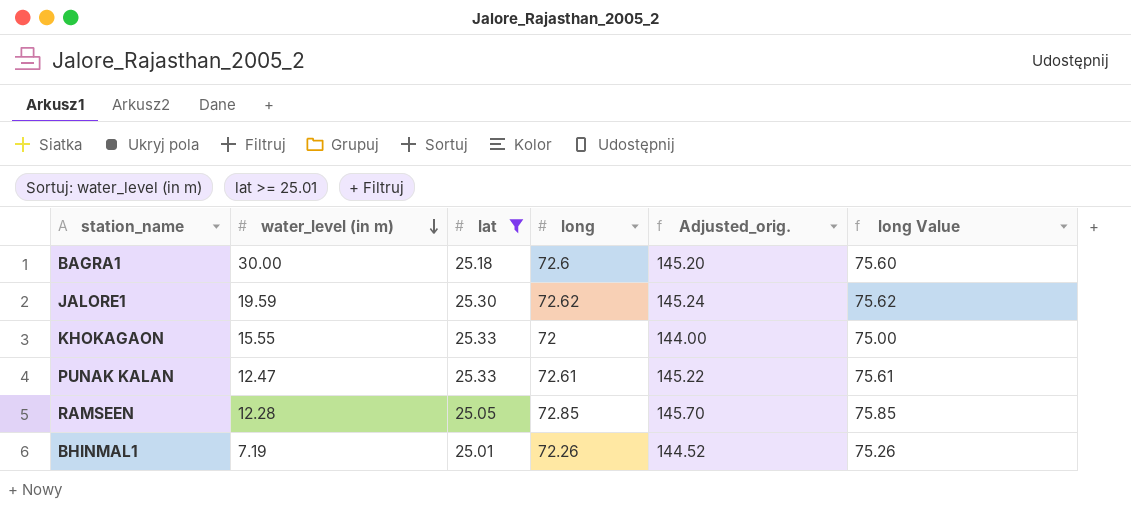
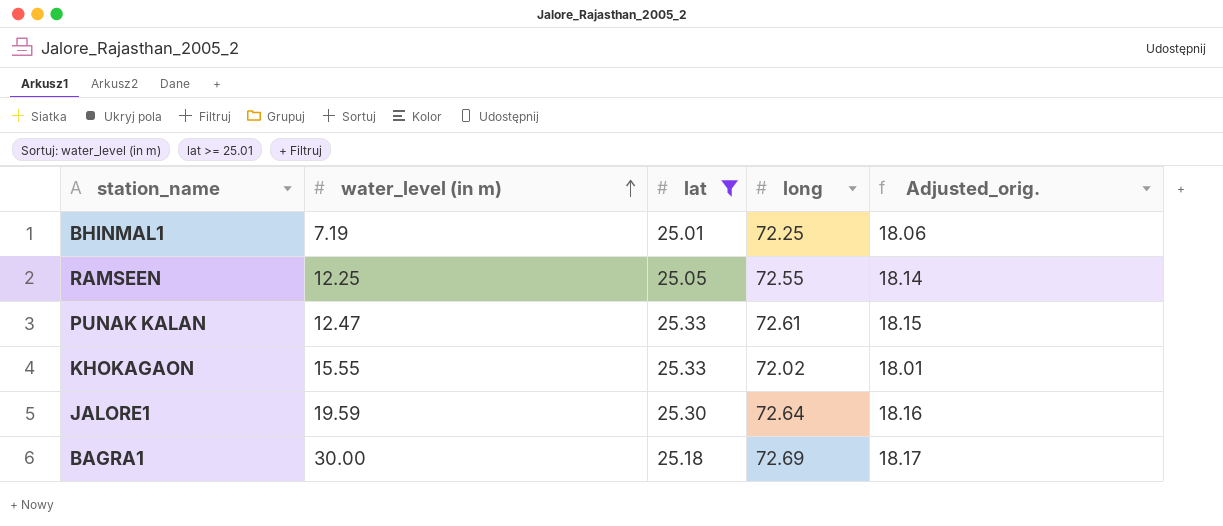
row order: water_level (in m) descending -> water_level (in m) ascending
column long Value | formula: [long] + 3 -> none
column Adjusted_orig. | formula: [long] * 2 -> [long] * 0.25
BHINMAL1 | long: 72.26 -> 72.25
RAMSEEN | water_level (in m): 12.28 -> 12.25
RAMSEEN | long: 72.85 -> 72.55
KHOKAGAON | long: 72 -> 72.02
JALORE1 | long: 72.62 -> 72.64
BAGRA1 | long: 72.6 -> 72.69

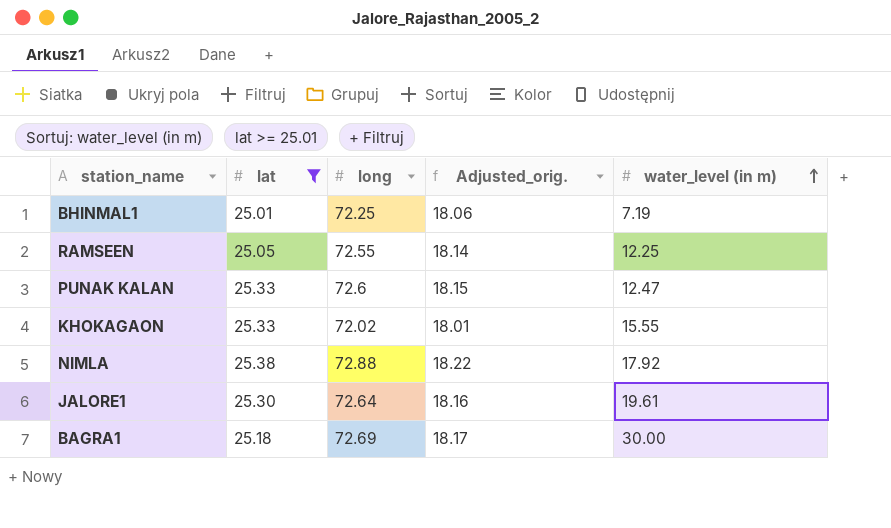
column water_level (in m) | position: 2 -> 5
PUNAK KALAN | long: 72.61 -> 72.6
row NIMLA: none -> 25.38 | 72.88 | 18.22 | 17.92
JALORE1 | water_level (in m): 19.59 -> 19.61

